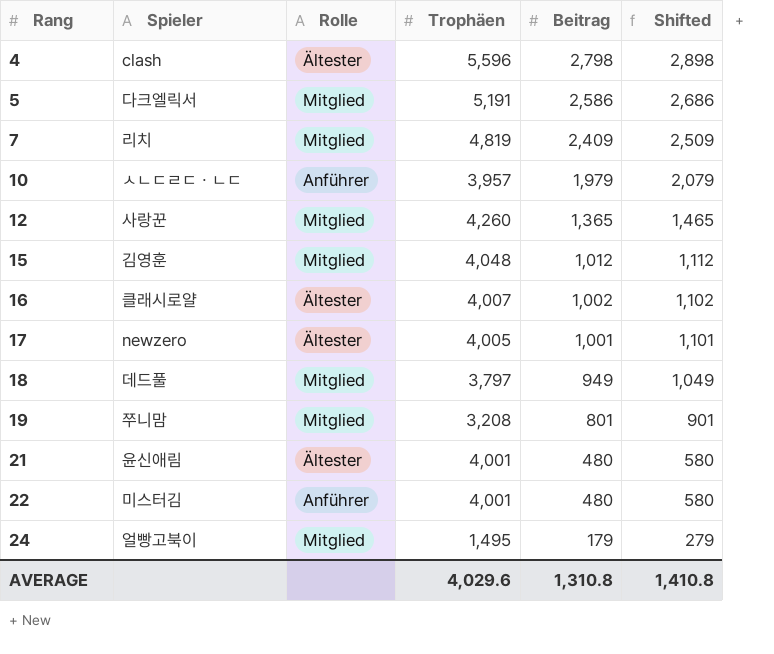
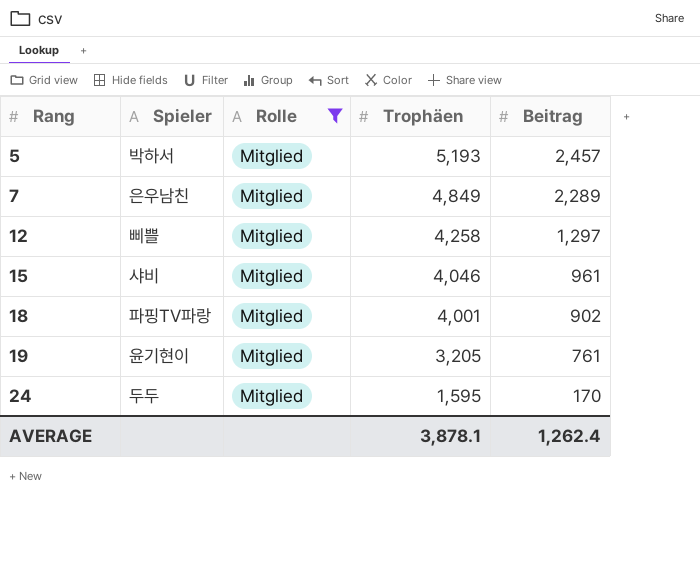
filter: none -> Rolle = Mitglied
column Shifted | formula: [Beitrag] + 100 -> none
5 | Spieler: 다크엘릭서 -> 박하서
5 | Trophäen: 5,191 -> 5,193
5 | Beitrag: 2,586 -> 2,457
7 | Spieler: 리치 -> 은우남친
7 | Trophäen: 4,819 -> 4,849
7 | Beitrag: 2,409 -> 2,289
12 | Spieler: 사랑꾼 -> 삐쁠
12 | Trophäen: 4,260 -> 4,258
12 | Beitrag: 1,365 -> 1,297
15 | Spieler: 김영훈 -> 샤비
15 | Trophäen: 4,048 -> 4,046
15 | Beitrag: 1,012 -> 961
18 | Spieler: 데드풀 -> 파핑TV파랑
18 | Trophäen: 3,797 -> 4,001
18 | Beitrag: 949 -> 902
19 | Spieler: 쭈니맘 -> 윤기현이
19 | Trophäen: 3,208 -> 3,205
19 | Beitrag: 801 -> 761
24 | Spieler: 얼빵고북이 -> 두두
24 | Trophäen: 1,495 -> 1,595
24 | Beitrag: 179 -> 170
AVERAGE | Trophäen: 4,029.6 -> 3,878.1
AVERAGE | Beitrag: 1,310.8 -> 1,262.4

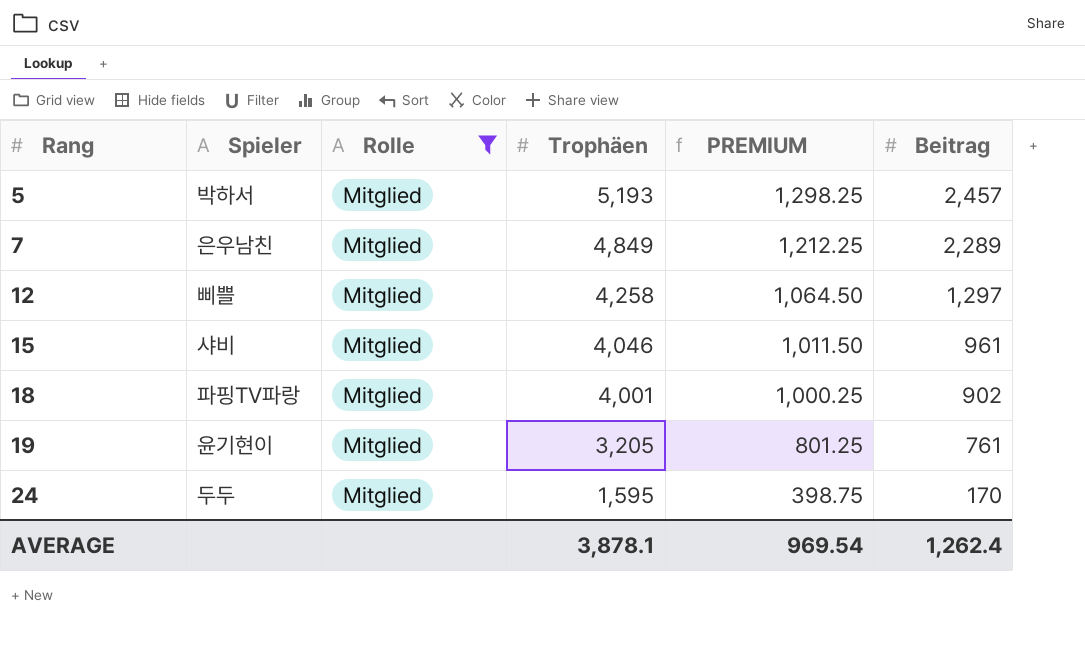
column PREMIUM | formula: none -> [Trophäen] * 0.25

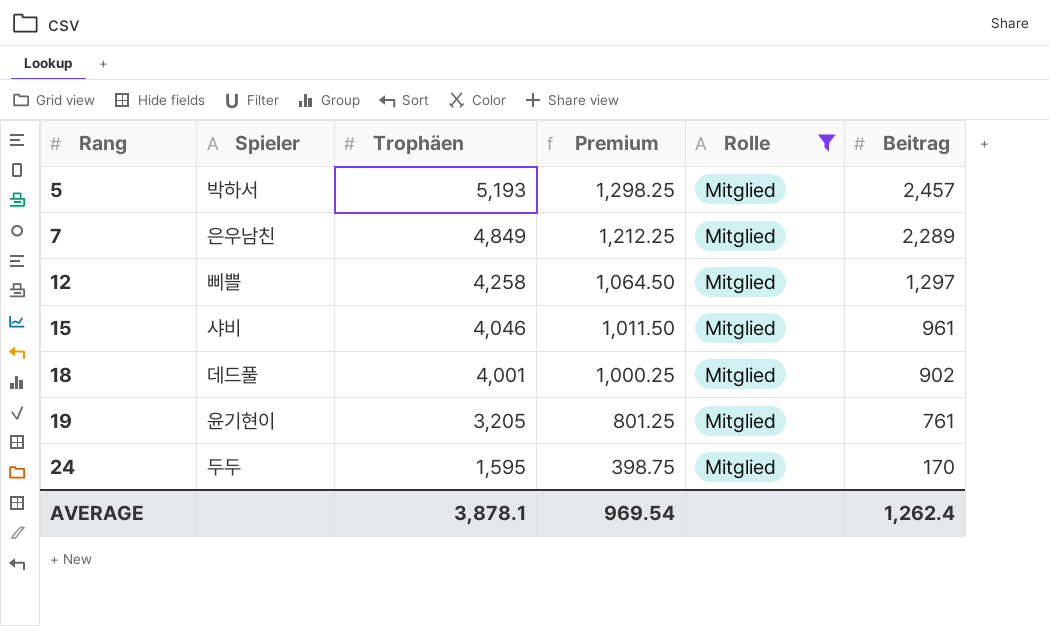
column name: PREMIUM -> Premium
column Rolle | position: 3 -> 5
18 | Spieler: 파핑TV파랑 -> 데드풀

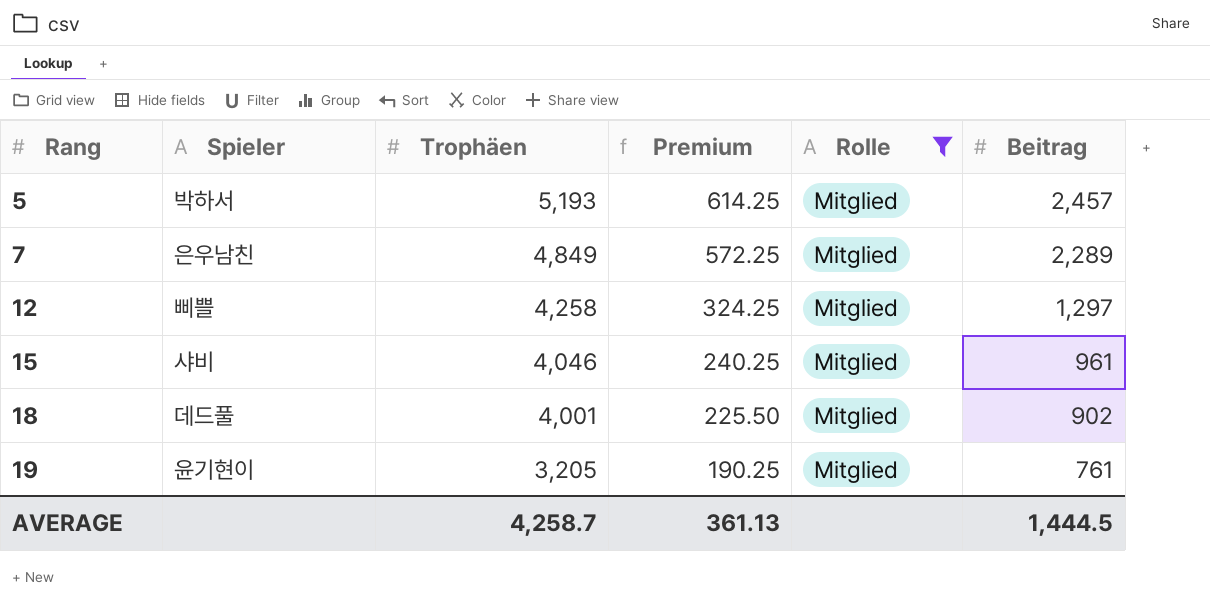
column Premium | formula: [Trophäen] * 0.25 -> [Beitrag] * 0.25
row 24: 두두 | 1,595 | 398.75 | Mitglied | 170 -> none
AVERAGE | Trophäen: 3,878.1 -> 4,258.7
AVERAGE | Premium: 969.54 -> 361.13
AVERAGE | Beitrag: 1,262.4 -> 1,444.5

